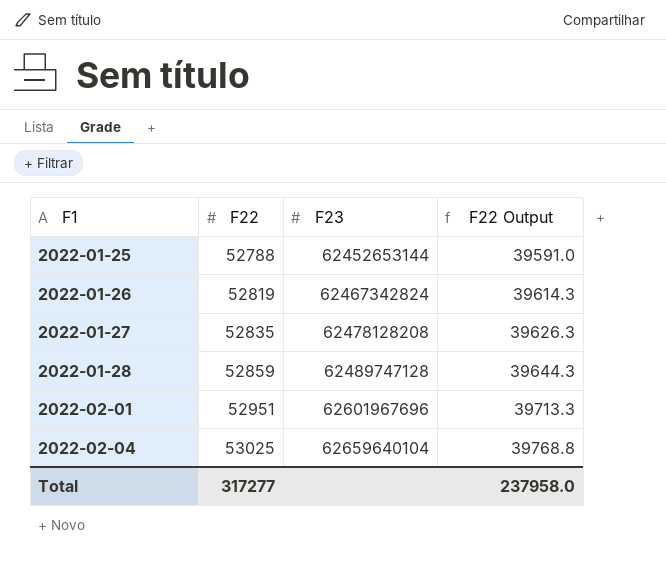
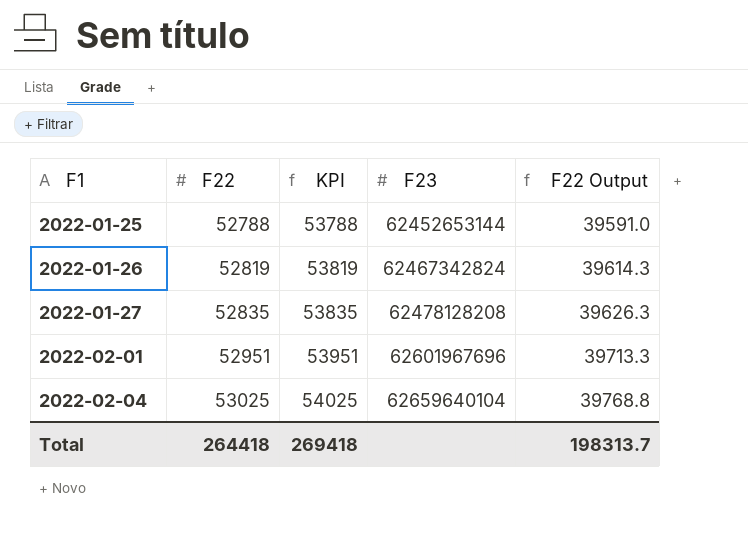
column KPI | formula: none -> [F22] + 1000
row 2022-01-28: 52859 | 62489747128 | 39644.3 -> none
Total | F22: 317277 -> 264418
Total | F22 Output: 237958.0 -> 198313.7

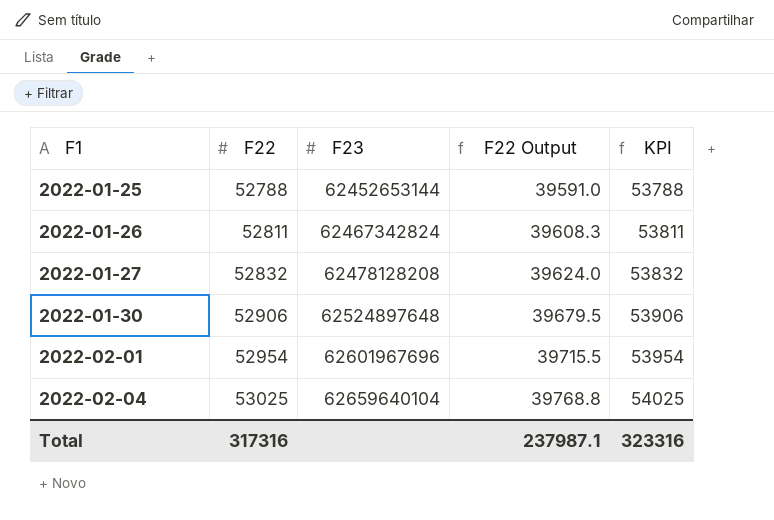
column KPI | position: 3 -> 5
2022-01-26 | F22: 52819 -> 52811
2022-01-26 | F22 Output: 39614.3 -> 39608.3
2022-01-26 | KPI: 53819 -> 53811
2022-01-27 | F22: 52835 -> 52832
2022-01-27 | F22 Output: 39626.3 -> 39624.0
2022-01-27 | KPI: 53835 -> 53832
row 2022-01-30: none -> 52906 | 62524897648 | 39679.5 | 53906
2022-02-01 | F22: 52951 -> 52954
2022-02-01 | F22 Output: 39713.3 -> 39715.5
2022-02-01 | KPI: 53951 -> 53954
Total | F22: 264418 -> 317316
Total | F22 Output: 198313.7 -> 237987.1
Total | KPI: 269418 -> 323316

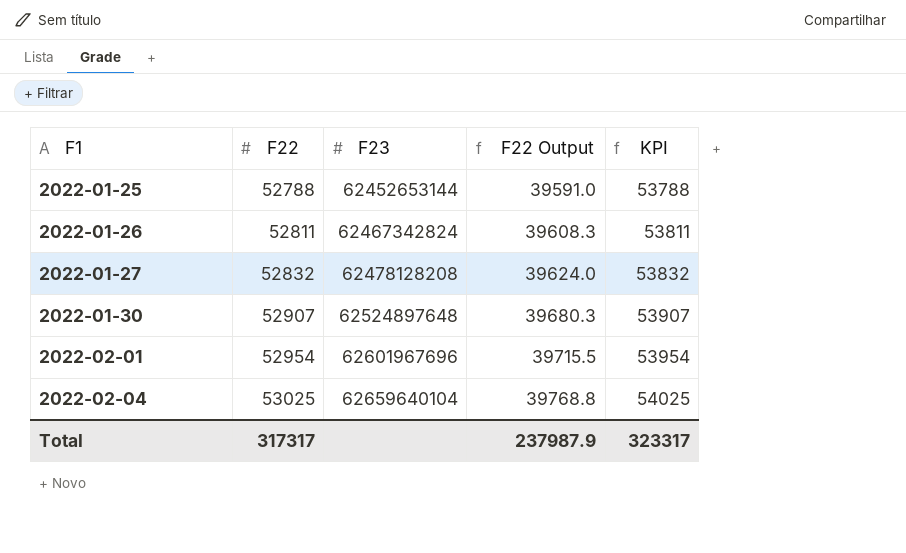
2022-01-30 | F22: 52906 -> 52907
2022-01-30 | F22 Output: 39679.5 -> 39680.3
2022-01-30 | KPI: 53906 -> 53907
Total | F22: 317316 -> 317317
Total | F22 Output: 237987.1 -> 237987.9
Total | KPI: 323316 -> 323317

